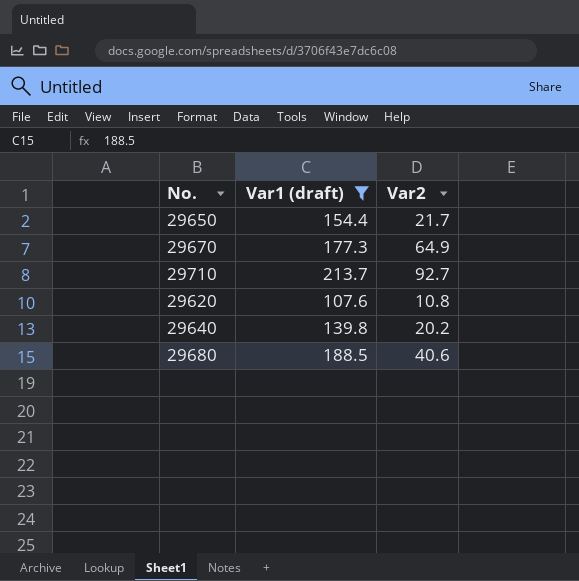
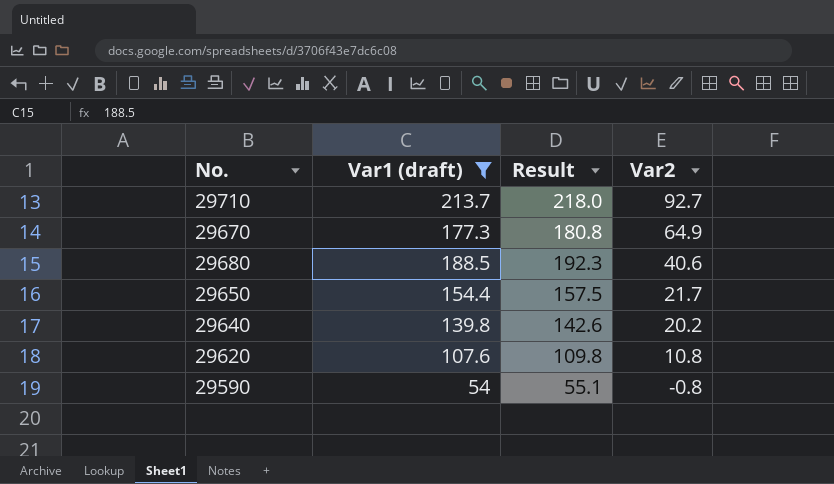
row order: none -> Var2 descending
column Result | formula: none -> [Var1 (draft)] * 1.02
row 29590: none -> 54 | 55.1 | -0.8

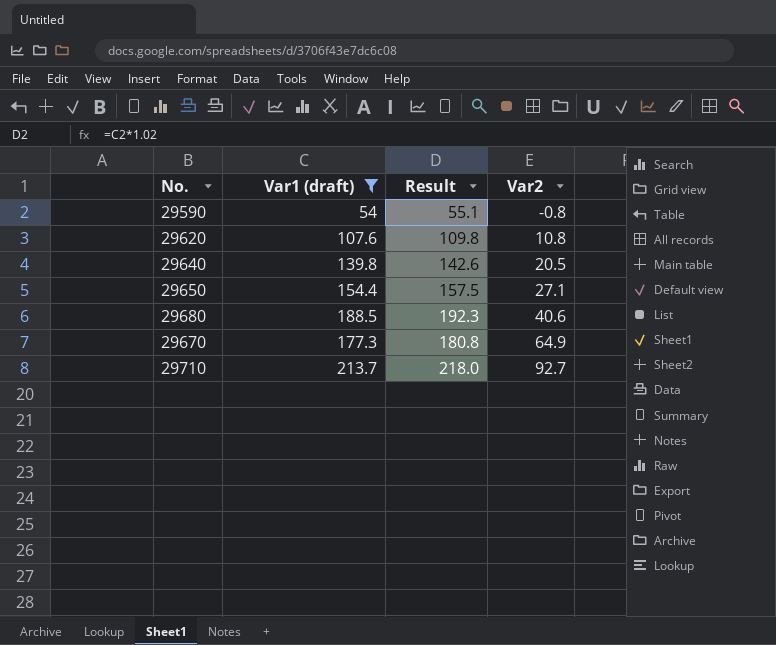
row order: Var2 descending -> Var2 ascending
29640 | Var2: 20.2 -> 20.5
29650 | Var2: 21.7 -> 27.1

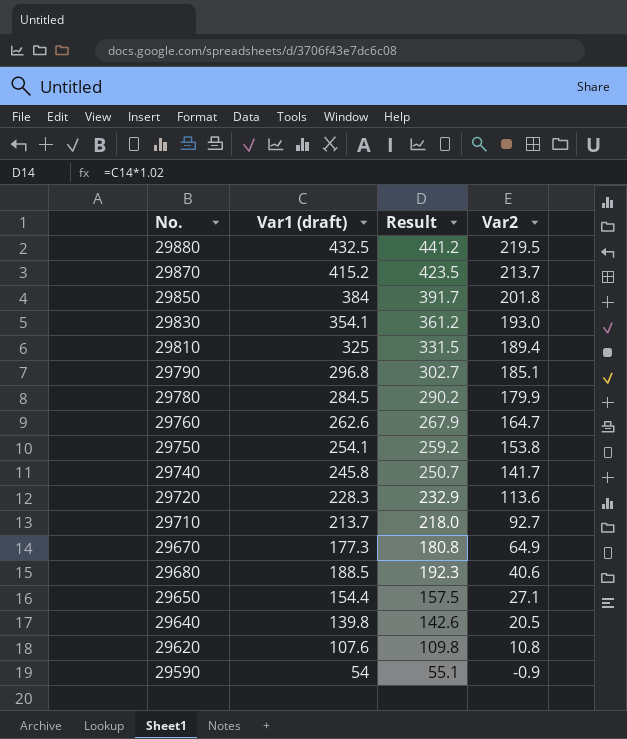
filter: Var1 (draft) <= 213.7 -> none
row order: Var2 ascending -> Var2 descending
29590 | Var2: -0.8 -> -0.9

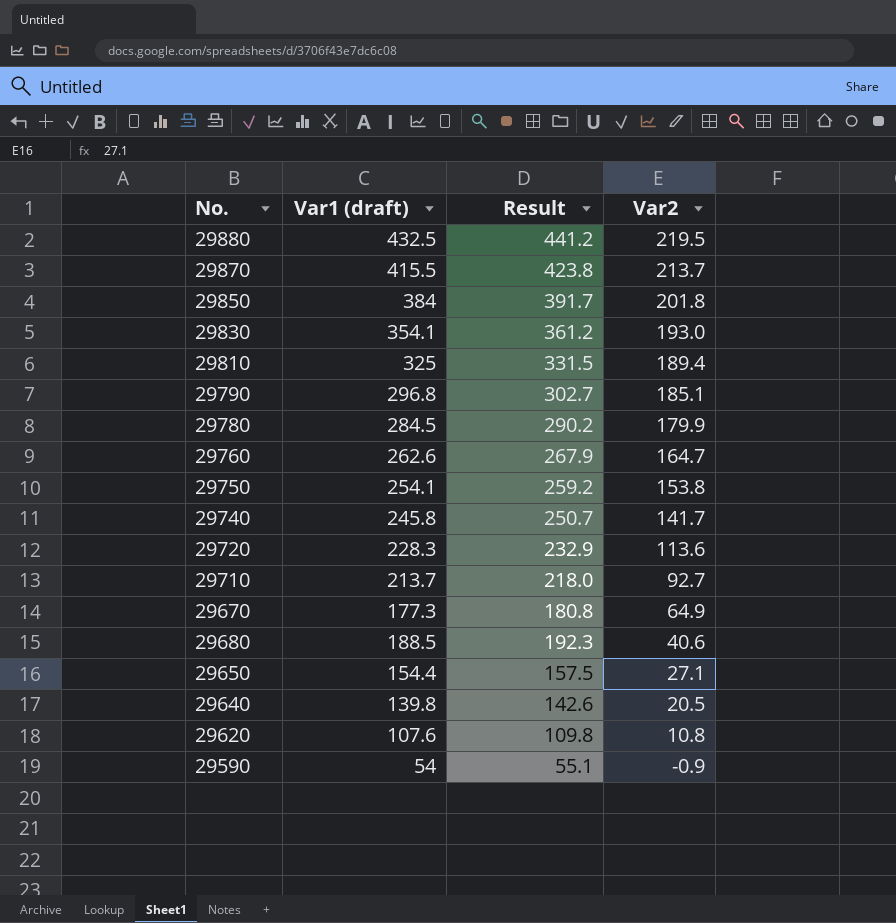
29870 | Var1 (draft): 415.2 -> 415.5
29870 | Result: 423.5 -> 423.8

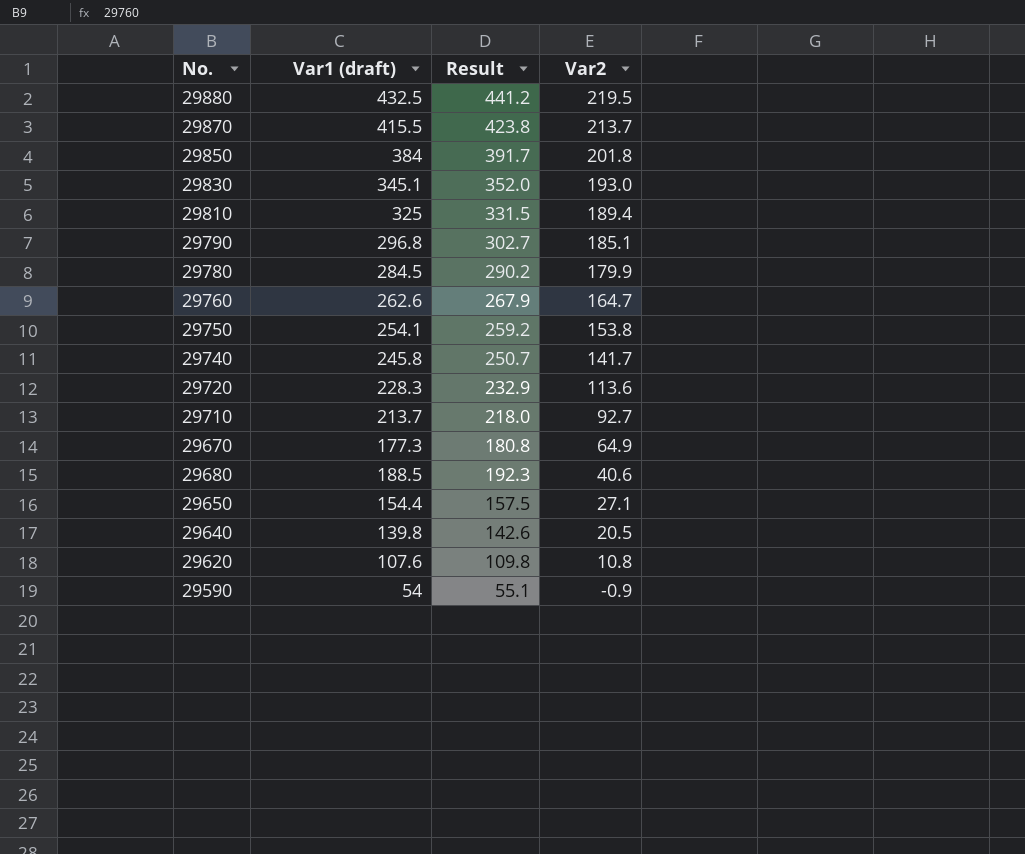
29830 | Var1 (draft): 354.1 -> 345.1
29830 | Result: 361.2 -> 352.0

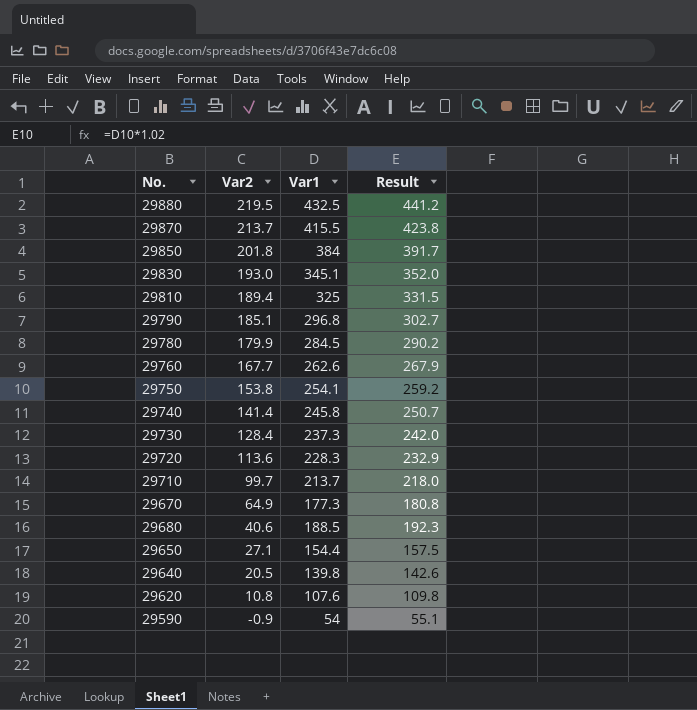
column Var2 | position: 4 -> 2
column name: Var1 (draft) -> Var1
29760 | Var2: 164.7 -> 167.7
29740 | Var2: 141.7 -> 141.4
row 29730: none -> 128.4 | 237.3 | 242.0
29710 | Var2: 92.7 -> 99.7

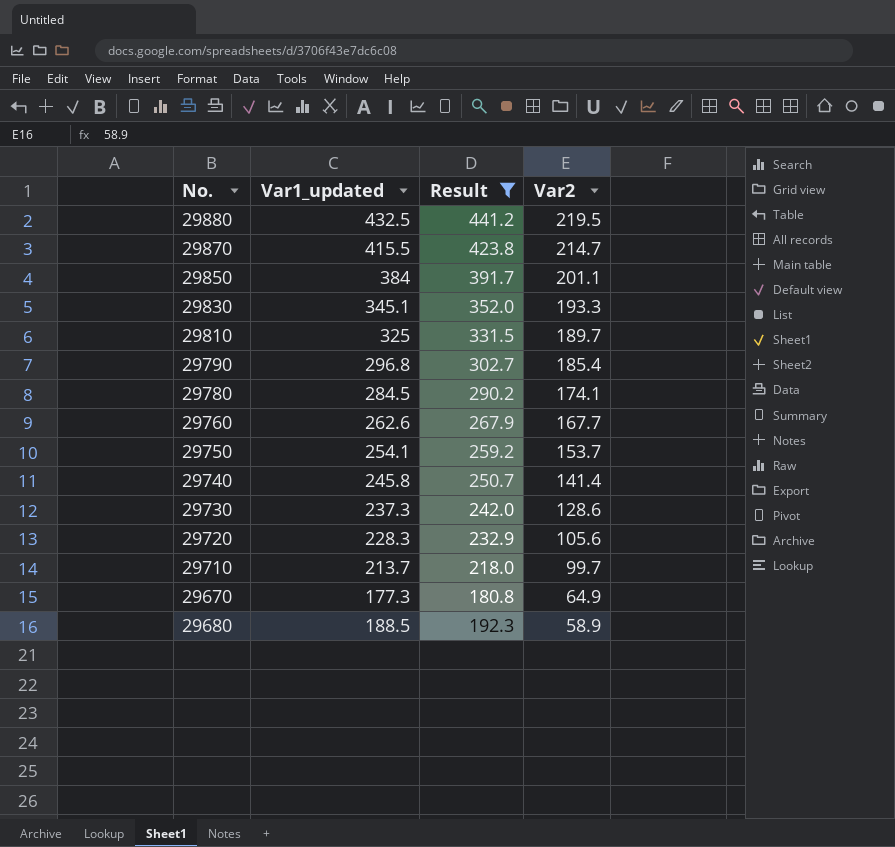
filter: none -> Result >= 180.8
column name: Var1 -> Var1_updated
column Var2 | position: 2 -> 4
29870 | Var2: 213.7 -> 214.7
29850 | Var2: 201.8 -> 201.1
29830 | Var2: 193.0 -> 193.3
29810 | Var2: 189.4 -> 189.7
29790 | Var2: 185.1 -> 185.4
29780 | Var2: 179.9 -> 174.1
29750 | Var2: 153.8 -> 153.7
29730 | Var2: 128.4 -> 128.6
29720 | Var2: 113.6 -> 105.6
29680 | Var2: 40.6 -> 58.9

